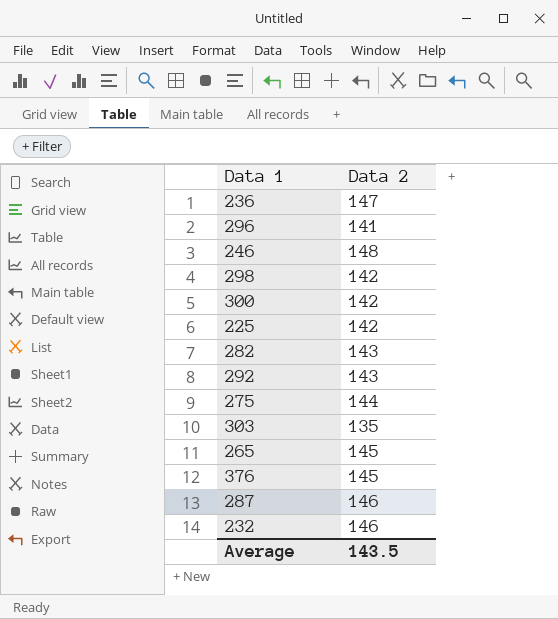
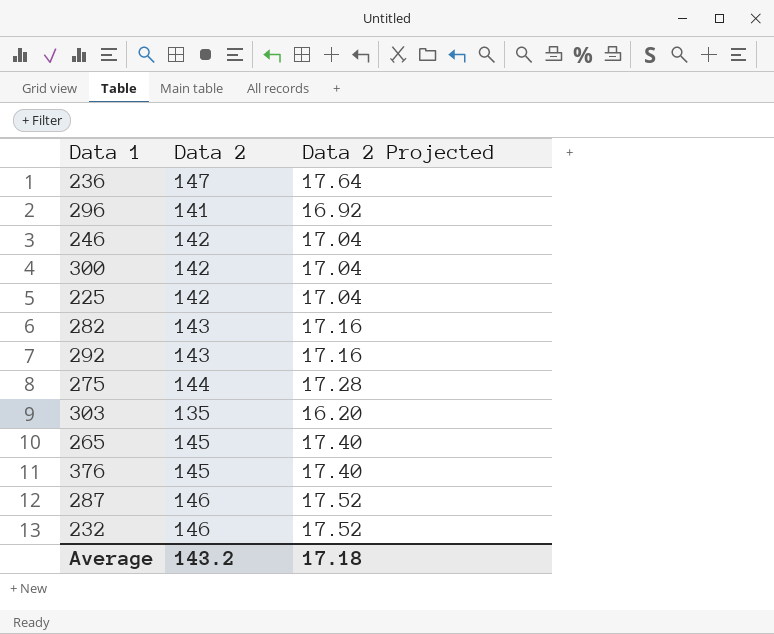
column Data 2 Projected | formula: none -> [Data 2] * 0.12
row 298: 142 -> none
246 | Data 2: 148 -> 142
Average | Data 2: 143.5 -> 143.2

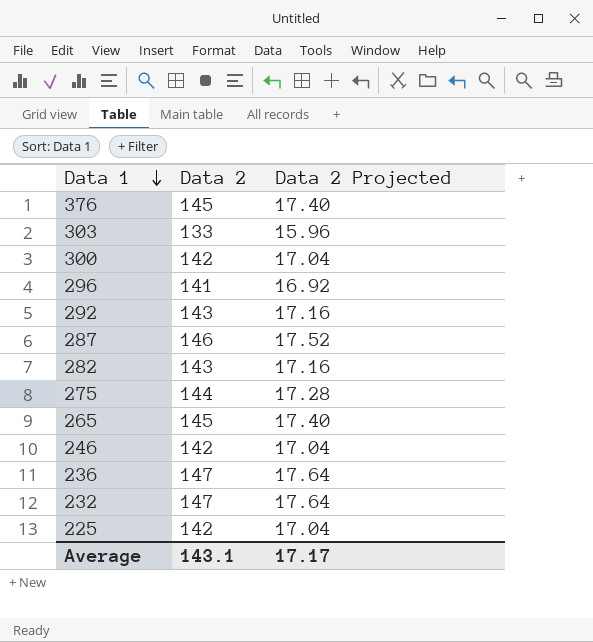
row order: none -> Data 1 descending
303 | Data 2: 135 -> 133
303 | Data 2 Projected: 16.20 -> 15.96
232 | Data 2: 146 -> 147
232 | Data 2 Projected: 17.52 -> 17.64
Average | Data 2: 143.2 -> 143.1
Average | Data 2 Projected: 17.18 -> 17.17

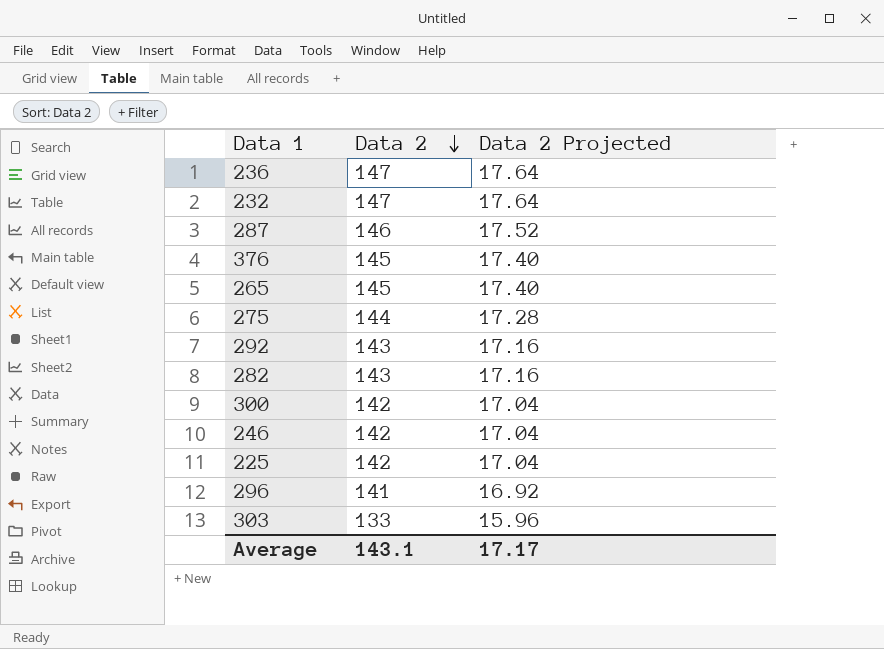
row order: Data 1 descending -> Data 2 descending

